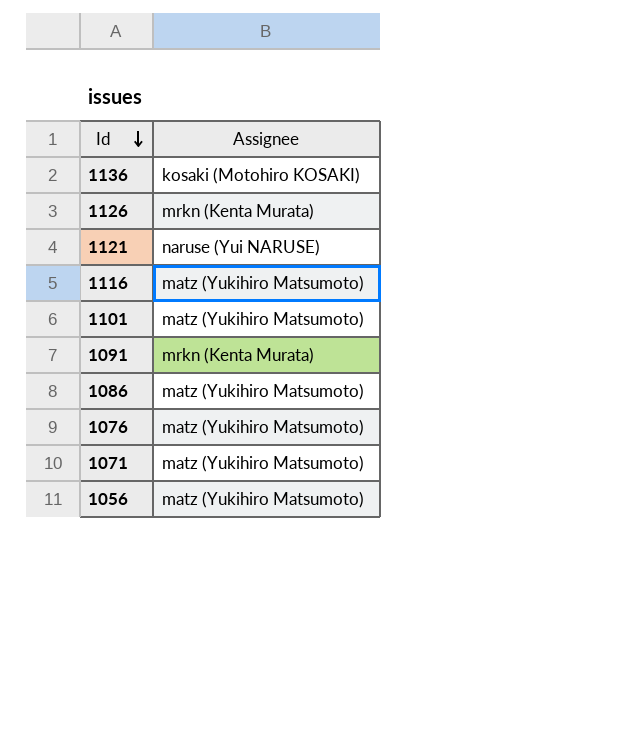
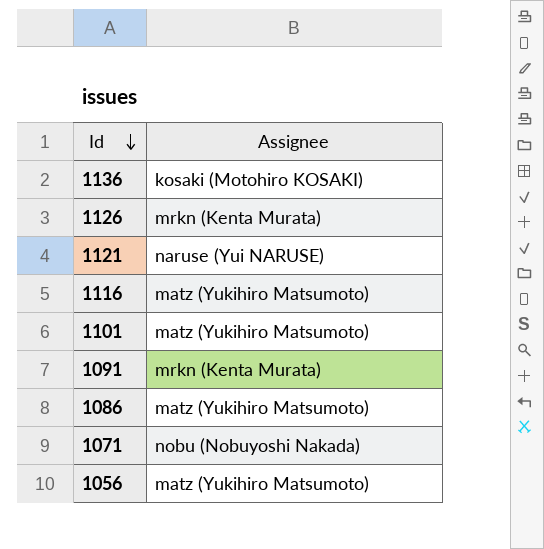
row 1076: matz (Yukihiro Matsumoto) -> none
1071 | Assignee: matz (Yukihiro Matsumoto) -> nobu (Nobuyoshi Nakada)

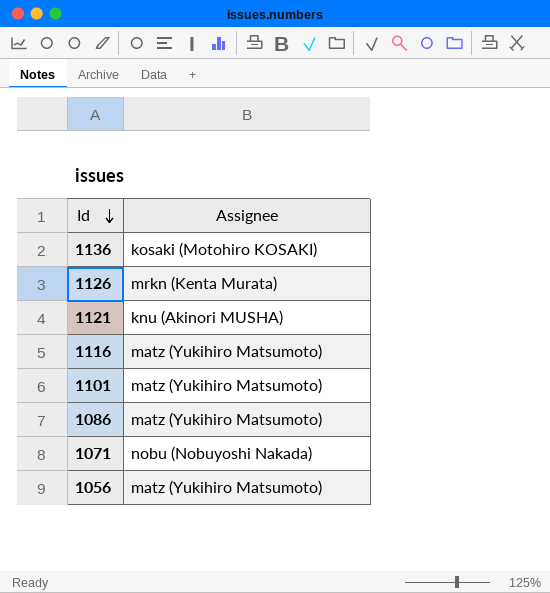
row 1091: mrkn (Kenta Murata) -> none
1121 | Assignee: naruse (Yui NARUSE) -> knu (Akinori MUSHA)

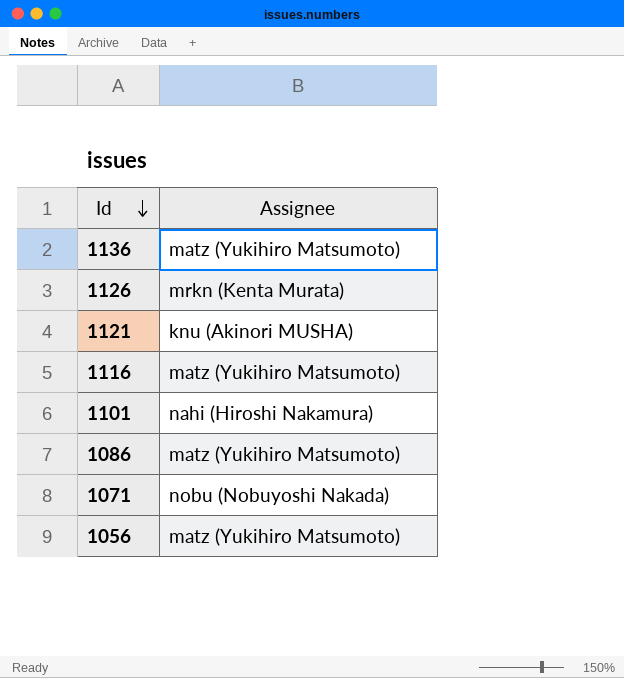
1136 | Assignee: kosaki (Motohiro KOSAKI) -> matz (Yukihiro Matsumoto)
1101 | Assignee: matz (Yukihiro Matsumoto) -> nahi (Hiroshi Nakamura)

